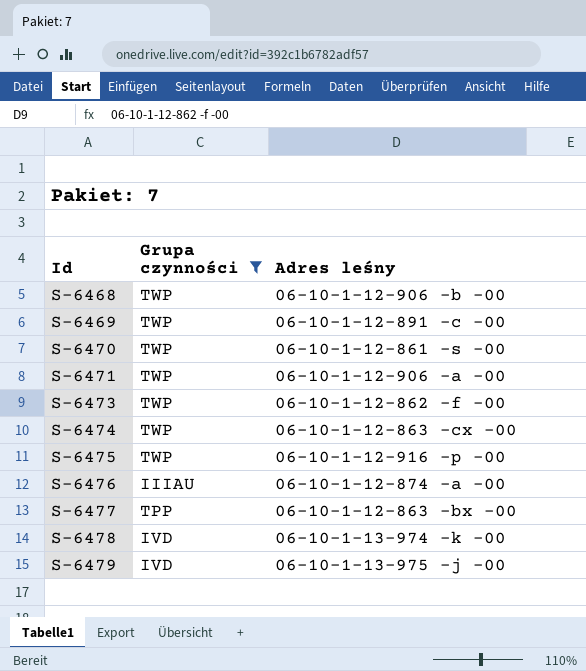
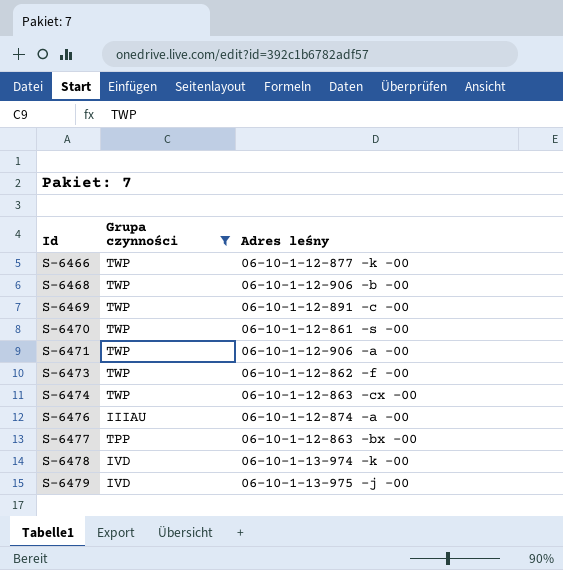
row S-6475: TWP | 06-10-1-12-916 -p -00 -> none
row S-6466: none -> TWP | 06-10-1-12-877 -k -00

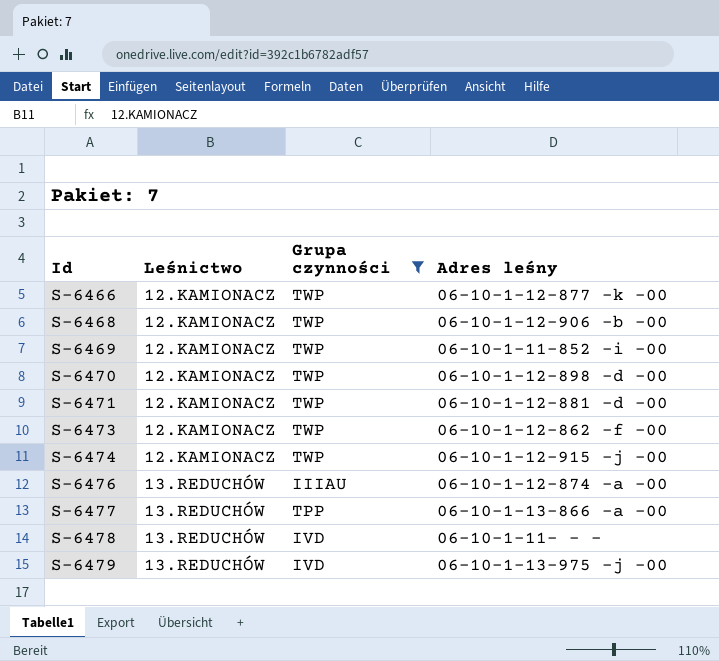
column Leśnictwo | position: none -> 2
S-6469 | Adres leśny: 06-10-1-12-891 -c -00 -> 06-10-1-11-852 -i -00
S-6470 | Adres leśny: 06-10-1-12-861 -s -00 -> 06-10-1-12-898 -d -00
S-6471 | Adres leśny: 06-10-1-12-906 -a -00 -> 06-10-1-12-881 -d -00
S-6474 | Adres leśny: 06-10-1-12-863 -cx -00 -> 06-10-1-12-915 -j -00
S-6477 | Adres leśny: 06-10-1-12-863 -bx -00 -> 06-10-1-13-866 -a -00
S-6478 | Adres leśny: 06-10-1-13-974 -k -00 -> 06-10-1-11- - -

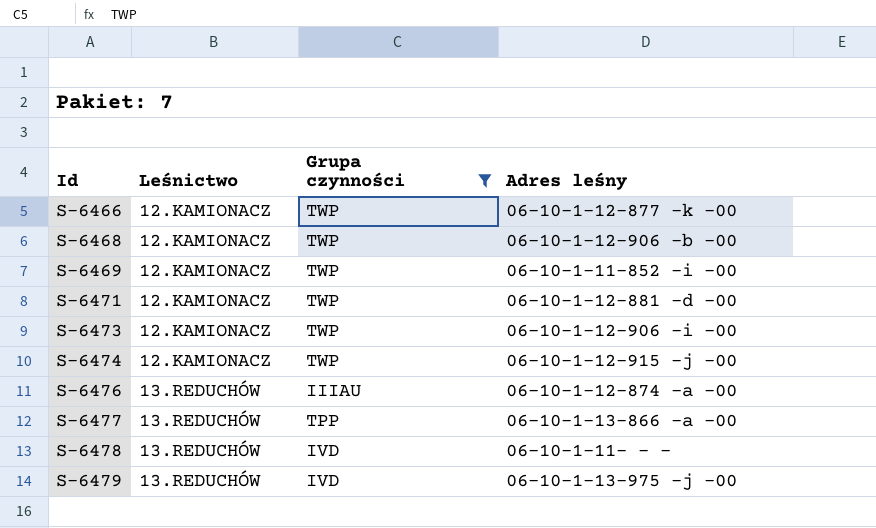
row S-6470: 12.KAMIONACZ | TWP | 06-10-1-12-898 -d -00 -> none
S-6473 | Adres leśny: 06-10-1-12-862 -f -00 -> 06-10-1-12-906 -i -00

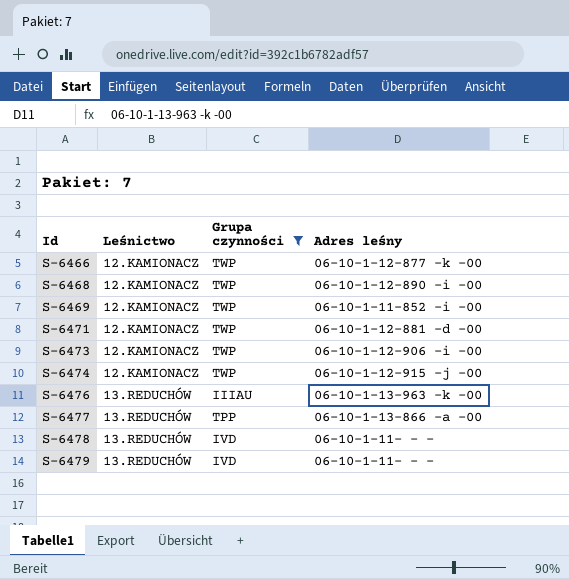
S-6468 | Adres leśny: 06-10-1-12-906 -b -00 -> 06-10-1-12-890 -i -00
S-6476 | Adres leśny: 06-10-1-12-874 -a -00 -> 06-10-1-13-963 -k -00
S-6479 | Adres leśny: 06-10-1-13-975 -j -00 -> 06-10-1-11- - -

